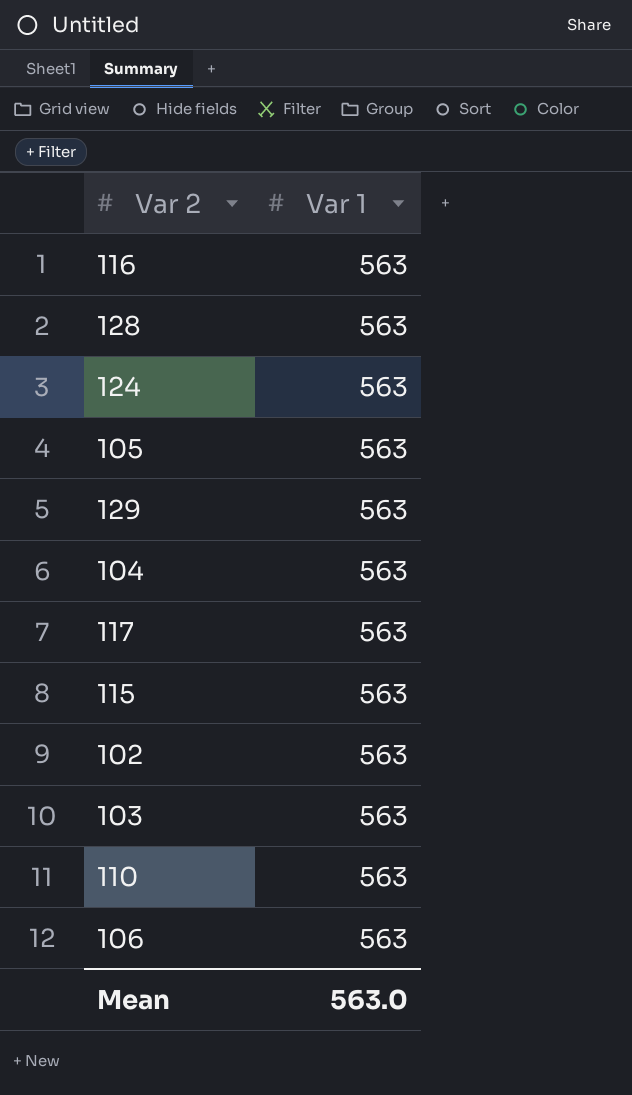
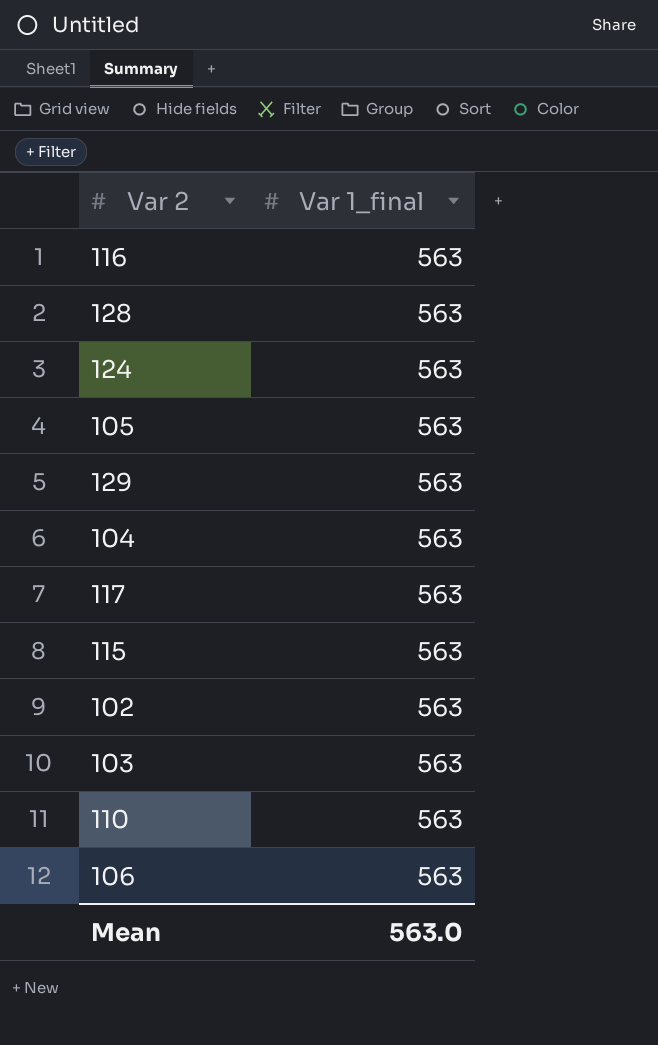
column name: Var 1 -> Var 1_final

